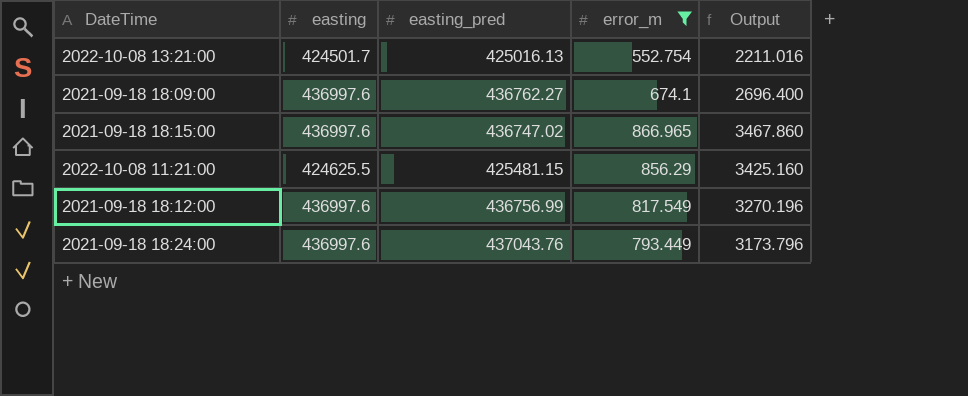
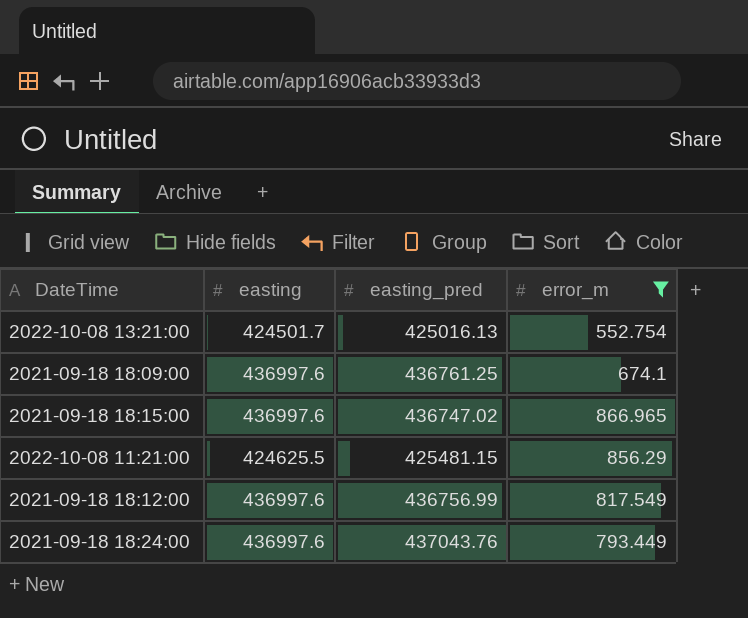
column Output | formula: [error_m] * 4 -> none
2021-09-18 18:09:00 | easting_pred: 436762.27 -> 436761.25

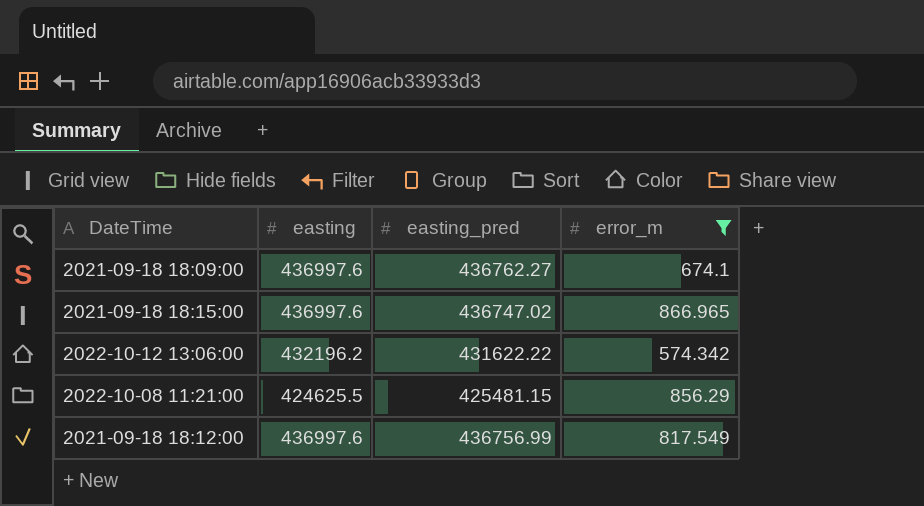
row 2022-10-08 13:21:00: 424501.7 | 425016.13 | 552.754 -> none
row 2021-09-18 18:24:00: 436997.6 | 437043.76 | 793.449 -> none
2021-09-18 18:09:00 | easting_pred: 436761.25 -> 436762.27
row 2022-10-12 13:06:00: none -> 432196.2 | 431622.22 | 574.342

